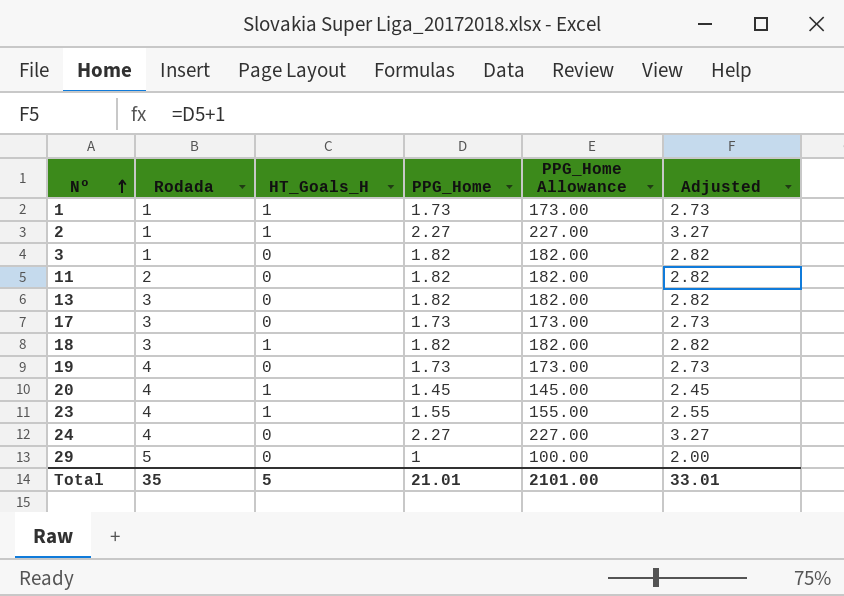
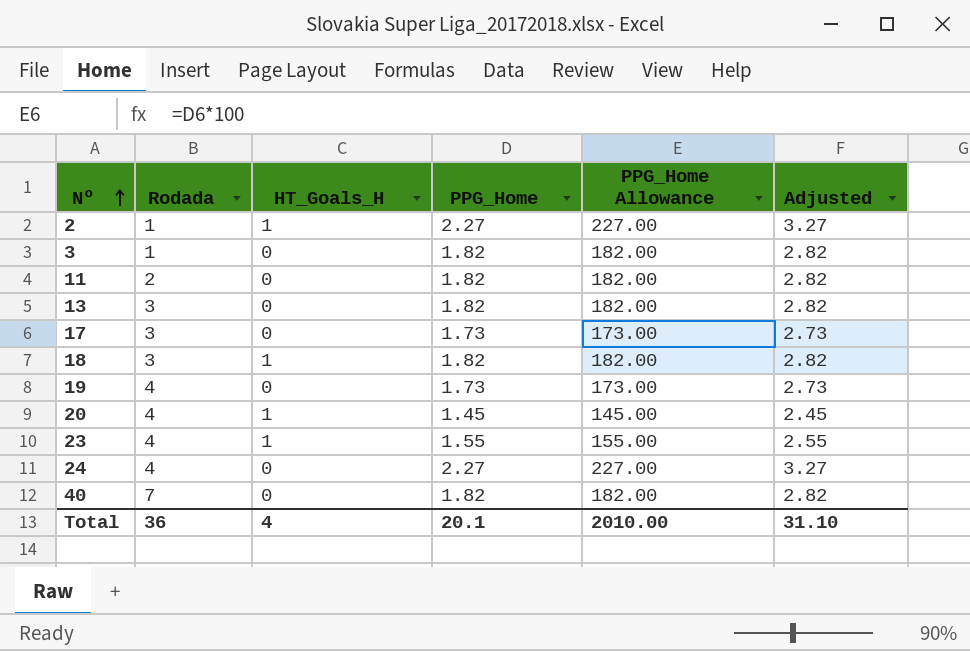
row 1: 1 | 1 | 1.73 | 173.00 | 2.73 -> none
row 29: 5 | 0 | 1 | 100.00 | 2.00 -> none
row 40: none -> 7 | 0 | 1.82 | 182.00 | 2.82
Total | Rodada: 35 -> 36
Total | HT_Goals_H: 5 -> 4
Total | PPG_Home: 21.01 -> 20.1
Total | PPG_Home Allowance: 2101.00 -> 2010.00
Total | Adjusted: 33.01 -> 31.10

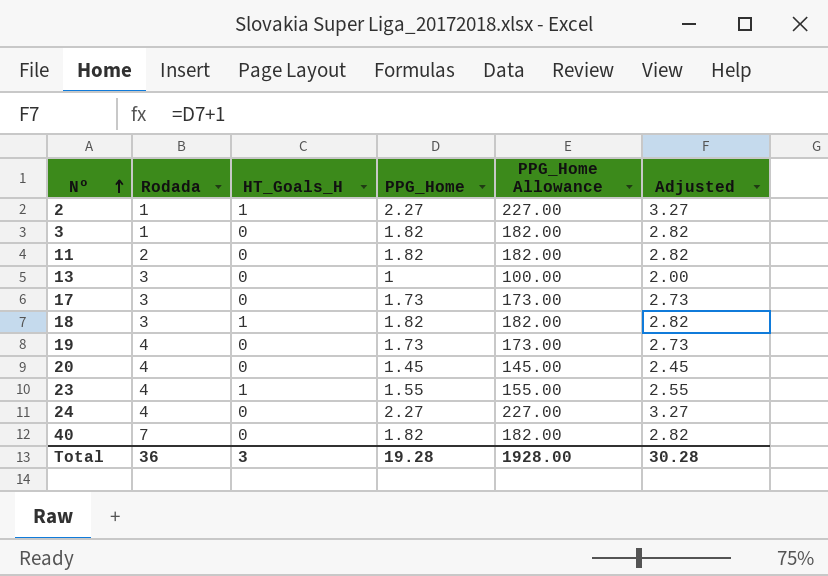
13 | PPG_Home: 1.82 -> 1
13 | PPG_Home Allowance: 182.00 -> 100.00
13 | Adjusted: 2.82 -> 2.00
20 | HT_Goals_H: 1 -> 0
Total | HT_Goals_H: 4 -> 3
Total | PPG_Home: 20.1 -> 19.28
Total | PPG_Home Allowance: 2010.00 -> 1928.00
Total | Adjusted: 31.10 -> 30.28

